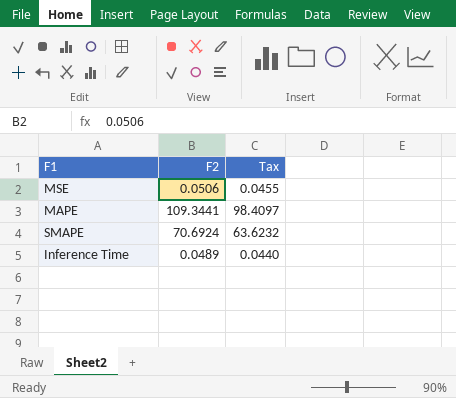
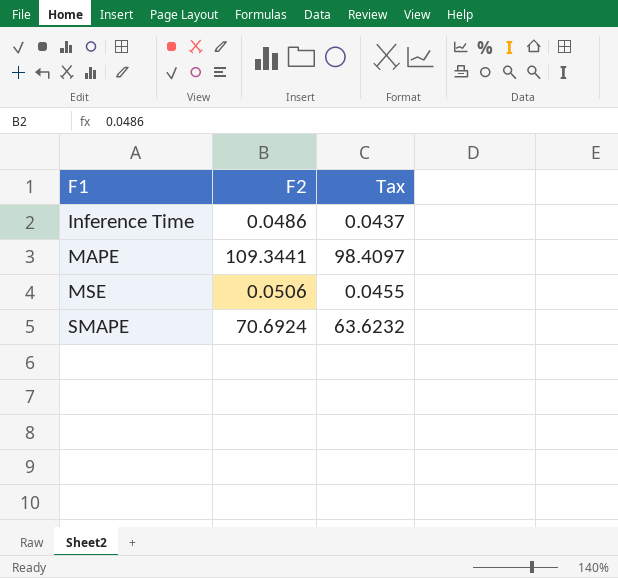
row order: none -> F1 ascending
Inference Time | F2: 0.0489 -> 0.0486
Inference Time | Tax: 0.0440 -> 0.0437

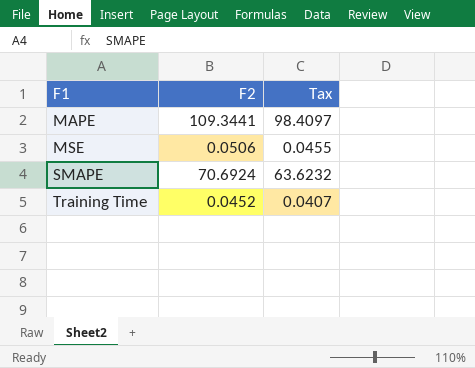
row Inference Time: 0.0486 | 0.0437 -> none
row Training Time: none -> 0.0452 | 0.0407

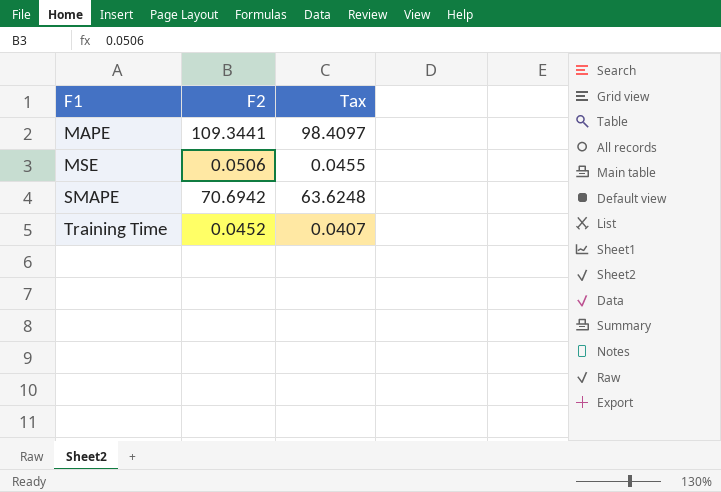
SMAPE | F2: 70.6924 -> 70.6942
SMAPE | Tax: 63.6232 -> 63.6248

